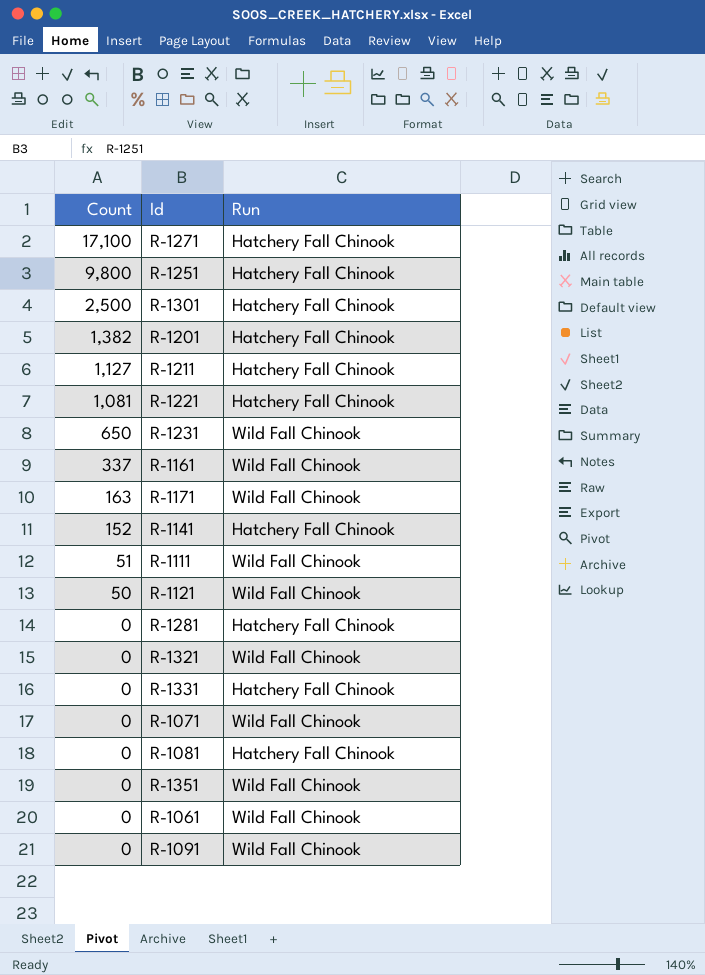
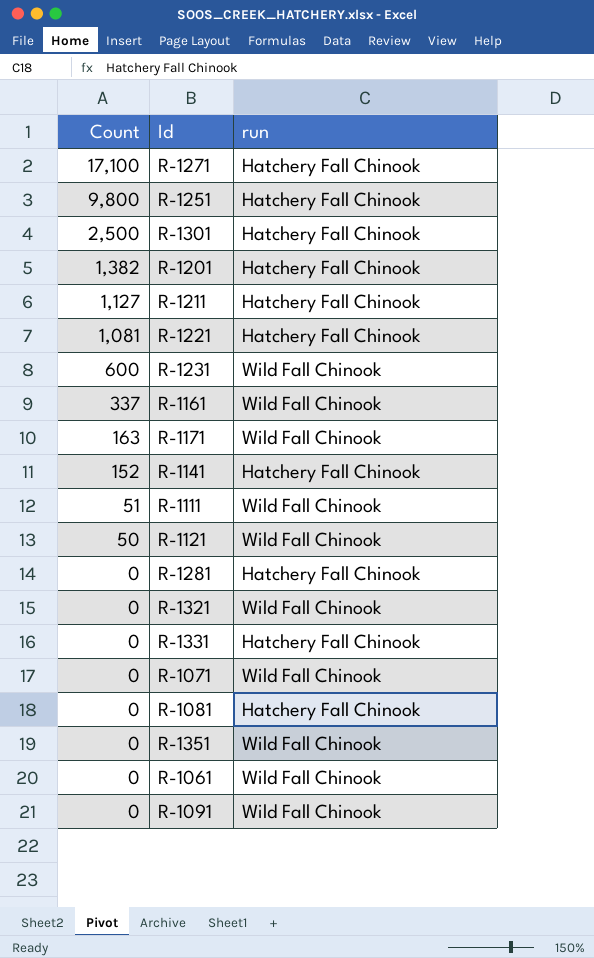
column name: Run -> run
R-1231 | Count: 650 -> 600

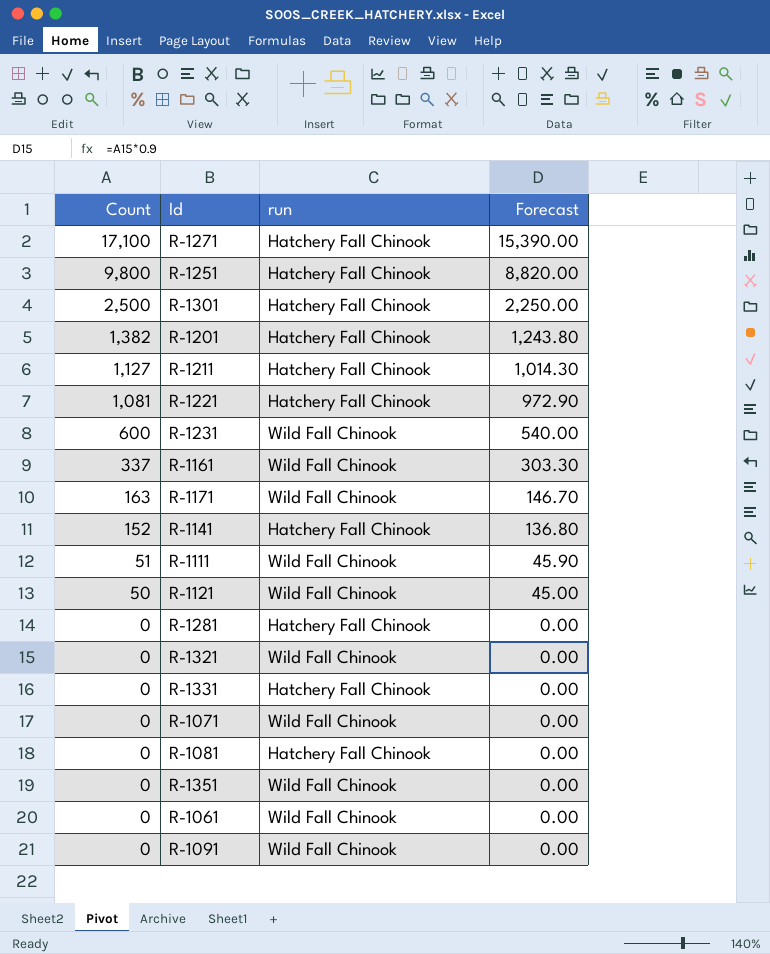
column Forecast | formula: none -> [Count] * 0.9

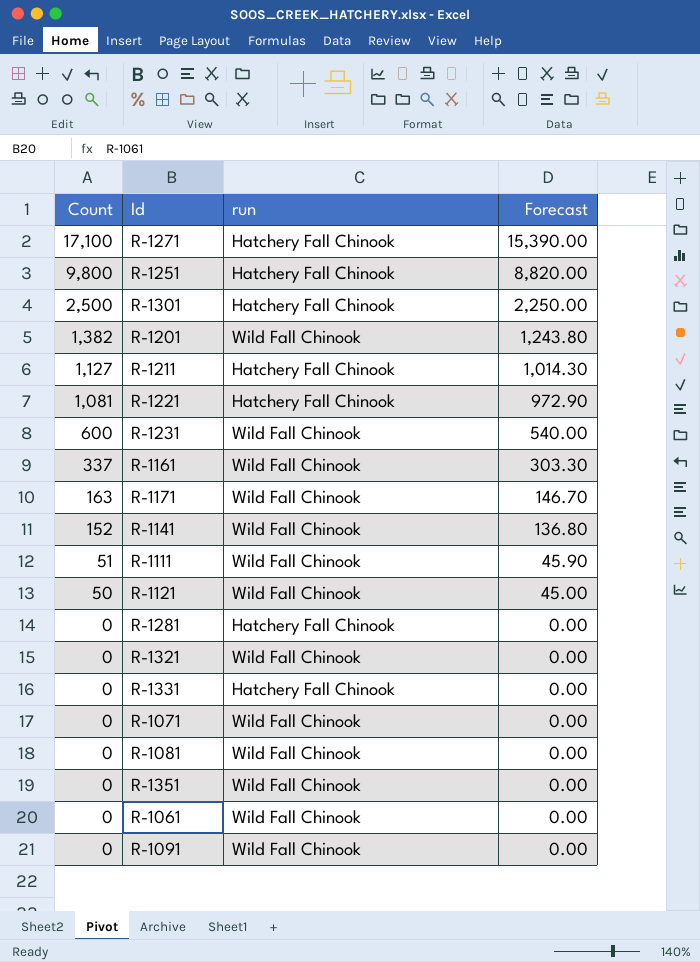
R-1201 | run: Hatchery Fall Chinook -> Wild Fall Chinook
R-1141 | run: Hatchery Fall Chinook -> Wild Fall Chinook
R-1081 | run: Hatchery Fall Chinook -> Wild Fall Chinook

